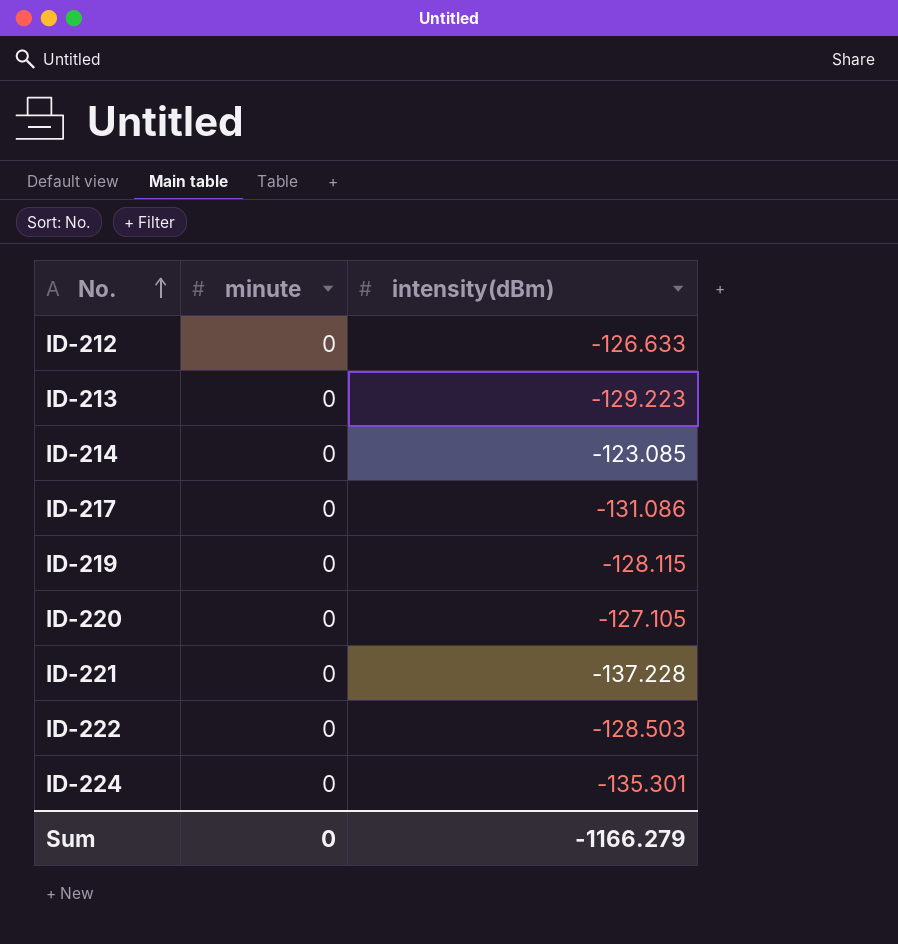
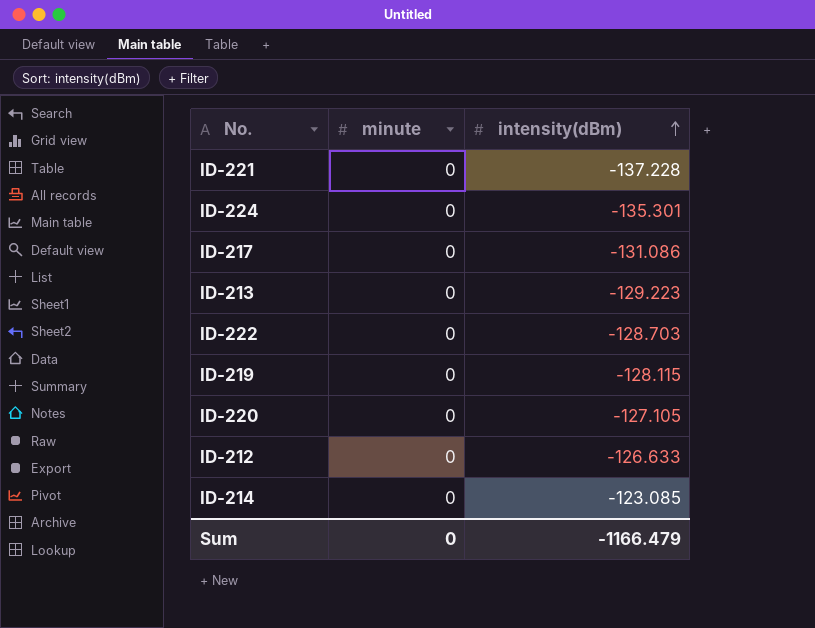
row order: No. ascending -> intensity(dBm) ascending
ID-222 | intensity(dBm): -128.503 -> -128.703
Sum | intensity(dBm): -1166.279 -> -1166.479

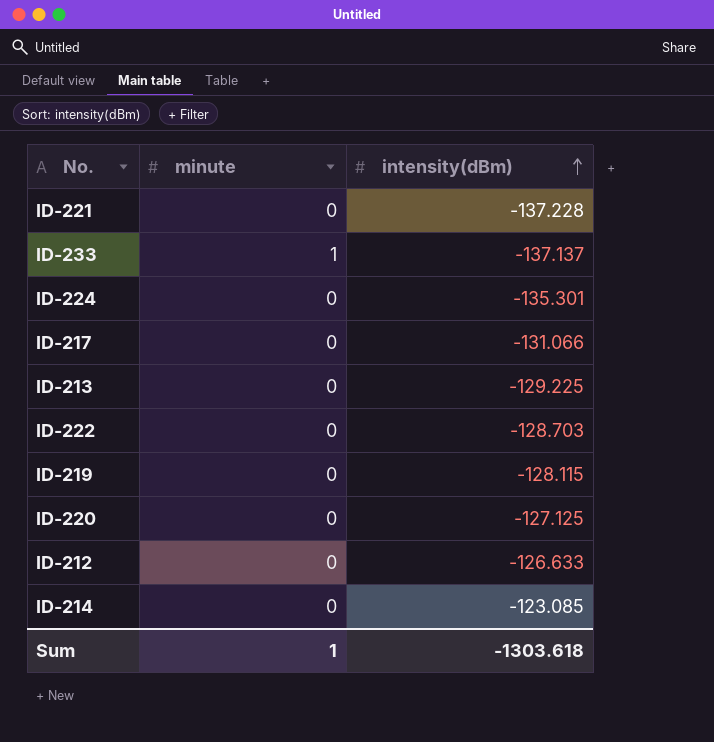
row ID-233: none -> 1 | -137.137
ID-217 | intensity(dBm): -131.086 -> -131.066
ID-213 | intensity(dBm): -129.223 -> -129.225
ID-220 | intensity(dBm): -127.105 -> -127.125
Sum | minute: 0 -> 1
Sum | intensity(dBm): -1166.479 -> -1303.618

